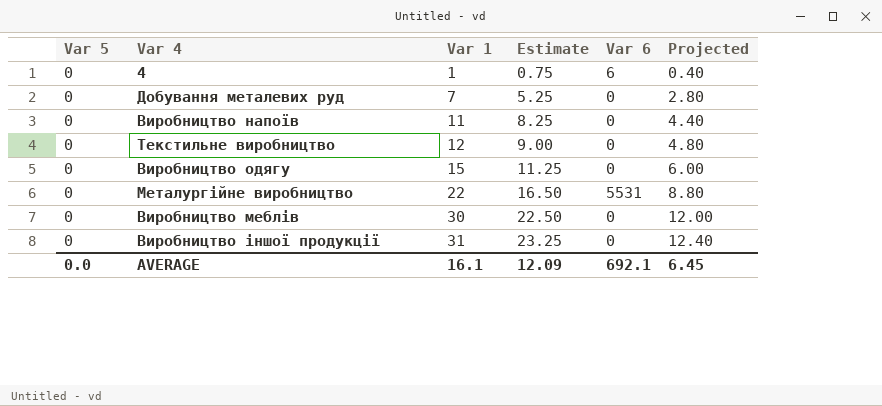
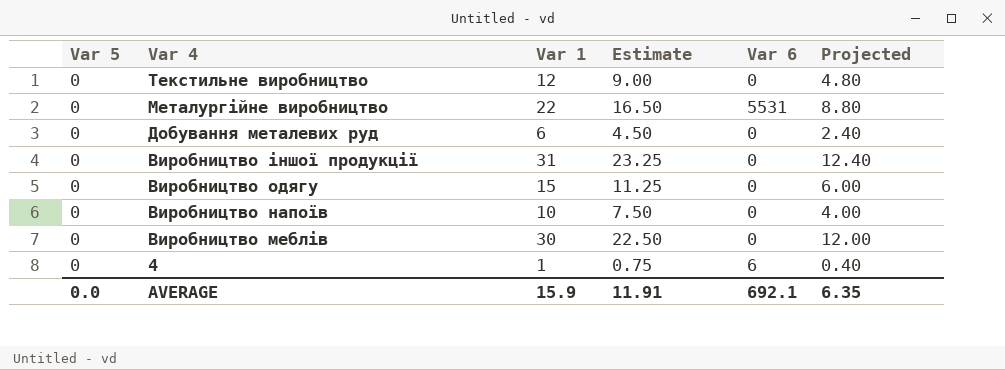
row order: Var 1 ascending -> Var 4 descending
Добування металевих руд | Var 1: 7 -> 6
Добування металевих руд | Estimate: 5.25 -> 4.50
Добування металевих руд | Projected: 2.80 -> 2.40
Виробництво напоїв | Var 1: 11 -> 10
Виробництво напоїв | Estimate: 8.25 -> 7.50
Виробництво напоїв | Projected: 4.40 -> 4.00
AVERAGE | Var 1: 16.1 -> 15.9
AVERAGE | Estimate: 12.09 -> 11.91
AVERAGE | Projected: 6.45 -> 6.35

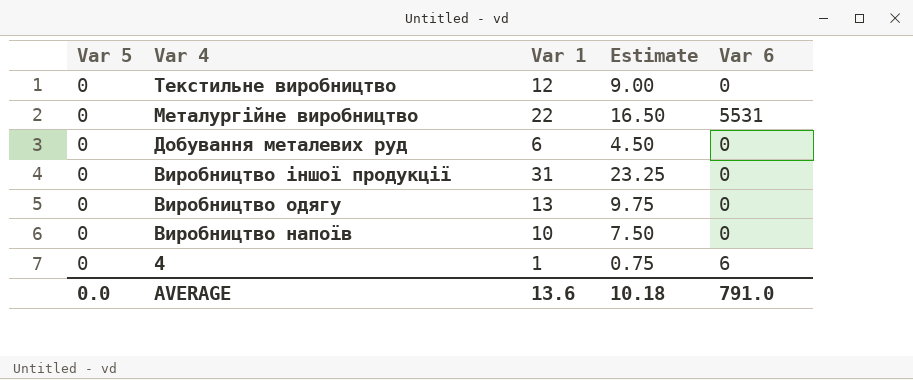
column Projected | formula: [Var 1] * 0.4 -> none
row Виробництво меблів: 0 | 30 | 22.50 | 0 | 12.00 -> none
Виробництво одягу | Var 1: 15 -> 13
Виробництво одягу | Estimate: 11.25 -> 9.75
AVERAGE | Var 1: 15.9 -> 13.6
AVERAGE | Estimate: 11.91 -> 10.18
AVERAGE | Var 6: 692.1 -> 791.0

